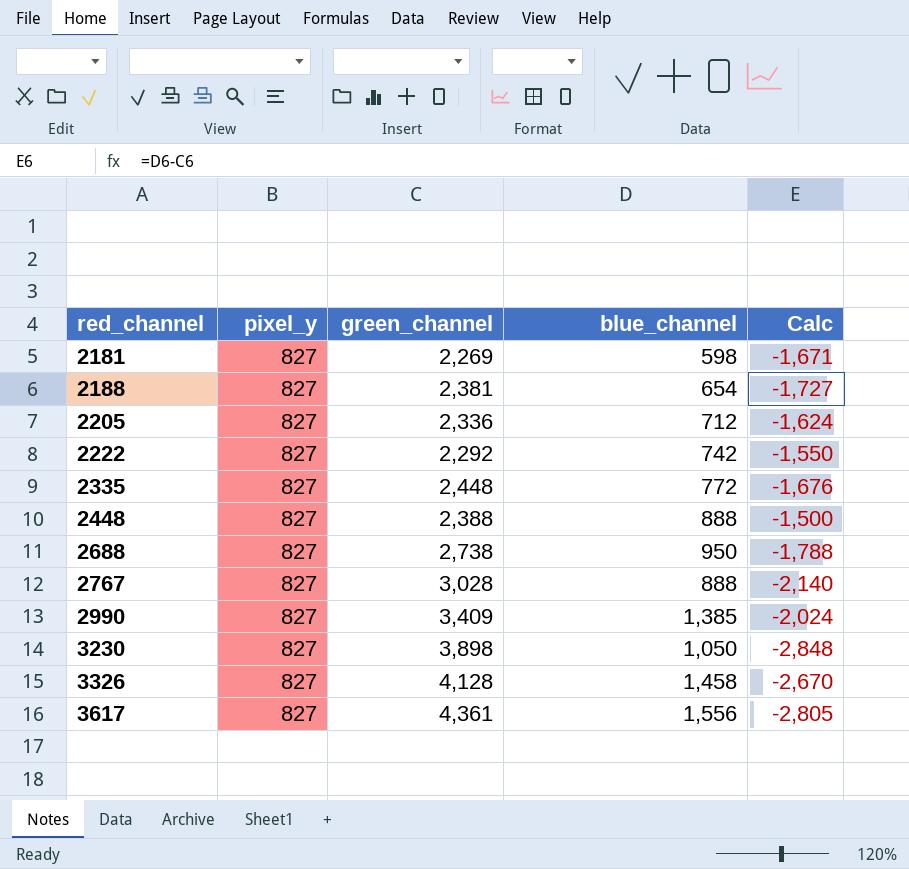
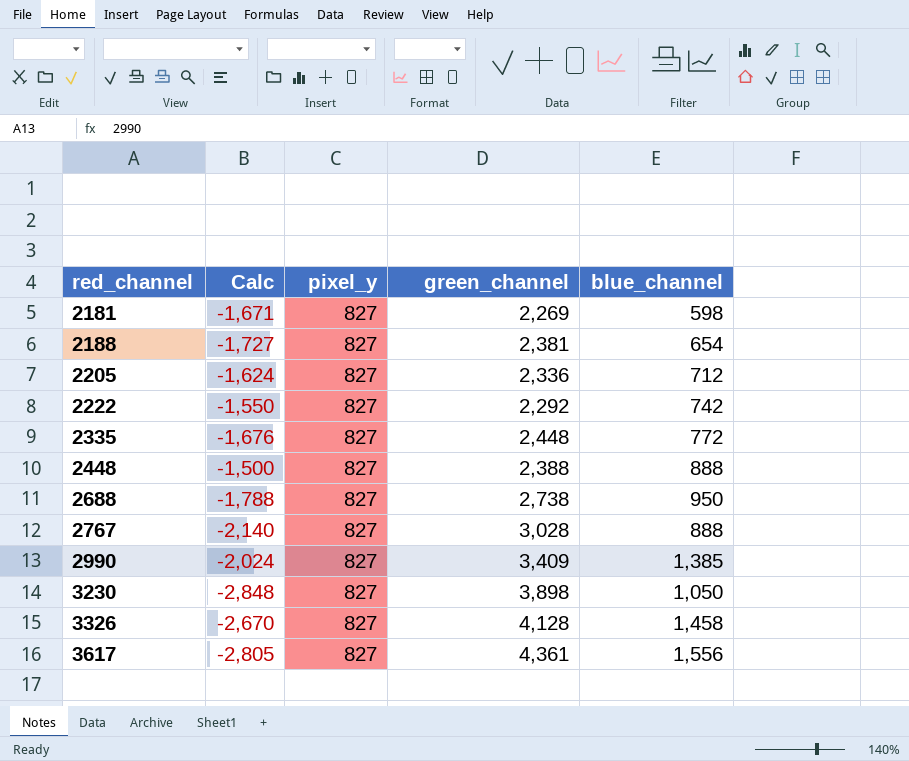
column Calc | position: 5 -> 2

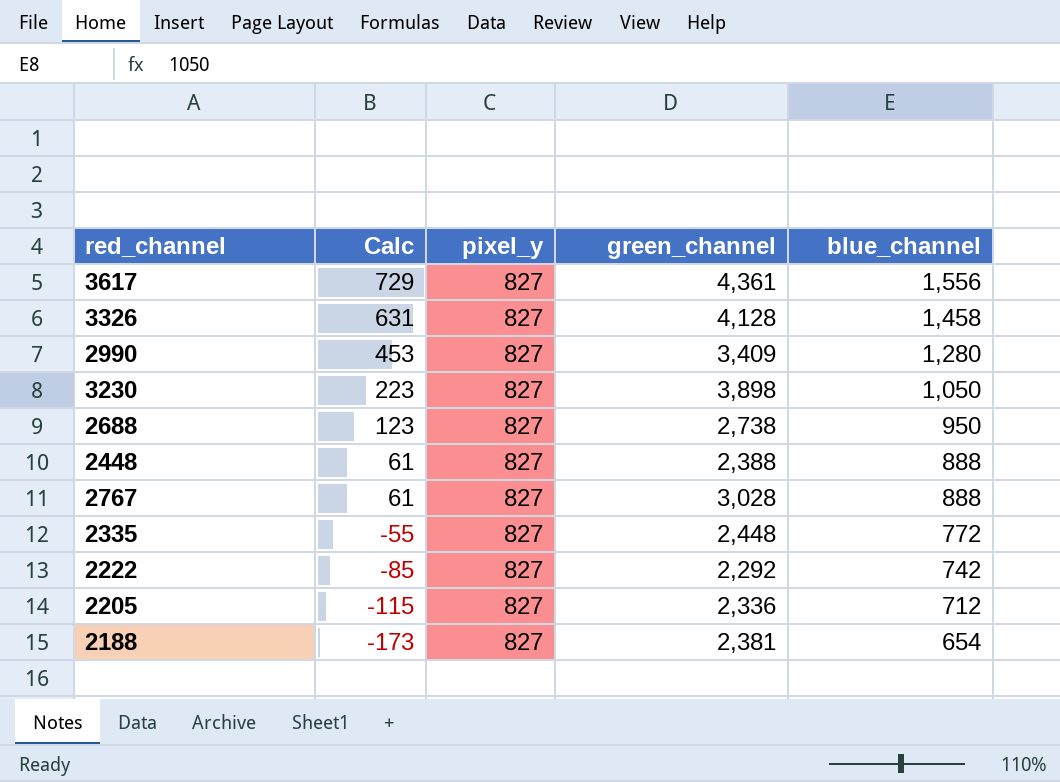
row order: red_channel ascending -> Calc descending
column Calc | formula: [blue_channel] - [green_channel] -> [blue_channel] - [pixel_y]
row 2181: -1,671 | 827 | 2,269 | 598 -> none
2990 | blue_channel: 1,385 -> 1,280

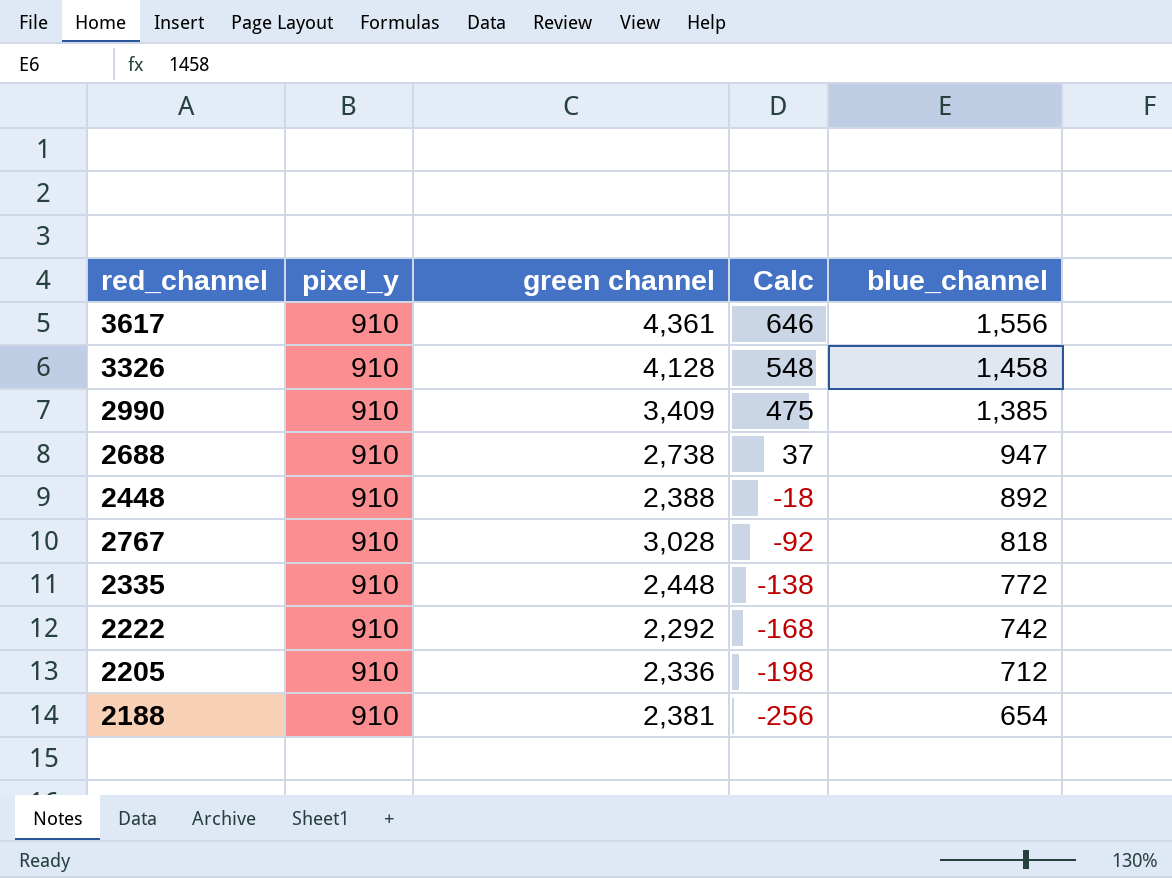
column name: green_channel -> green channel
column Calc | position: 2 -> 4
row 3230: 223 | 827 | 3,898 | 1,050 -> none
3617 | pixel_y: 827 -> 910
3617 | Calc: 729 -> 646
3326 | pixel_y: 827 -> 910
3326 | Calc: 631 -> 548
2990 | pixel_y: 827 -> 910
2990 | Calc: 453 -> 475
2990 | blue_channel: 1,280 -> 1,385
2688 | pixel_y: 827 -> 910
2688 | Calc: 123 -> 37
2688 | blue_channel: 950 -> 947
2448 | pixel_y: 827 -> 910
2448 | Calc: 61 -> -18
2448 | blue_channel: 888 -> 892
2767 | pixel_y: 827 -> 910
2767 | Calc: 61 -> -92
2767 | blue_channel: 888 -> 818
2335 | pixel_y: 827 -> 910
2335 | Calc: -55 -> -138
2222 | pixel_y: 827 -> 910
2222 | Calc: -85 -> -168
2205 | pixel_y: 827 -> 910
2205 | Calc: -115 -> -198
2188 | pixel_y: 827 -> 910
2188 | Calc: -173 -> -256

